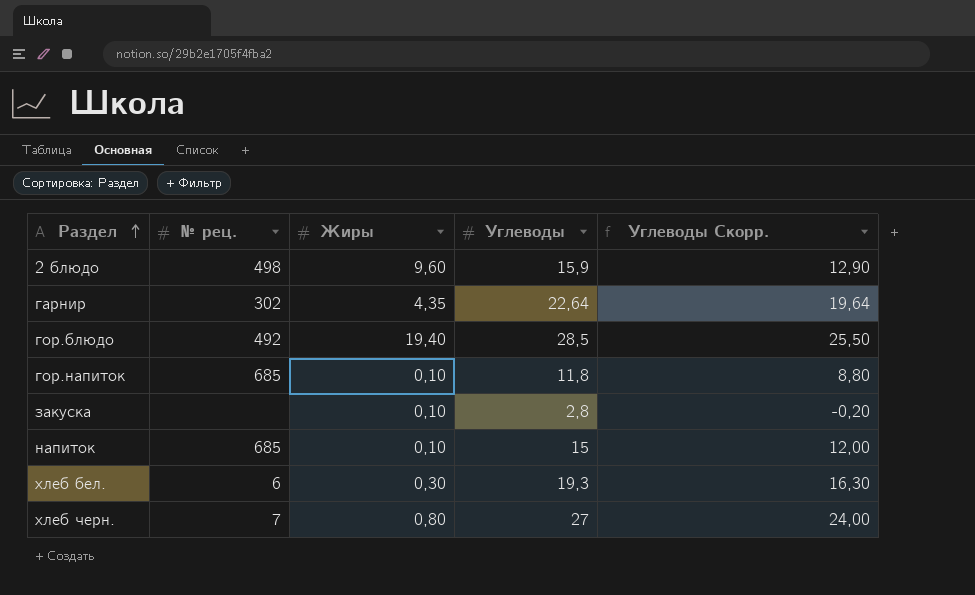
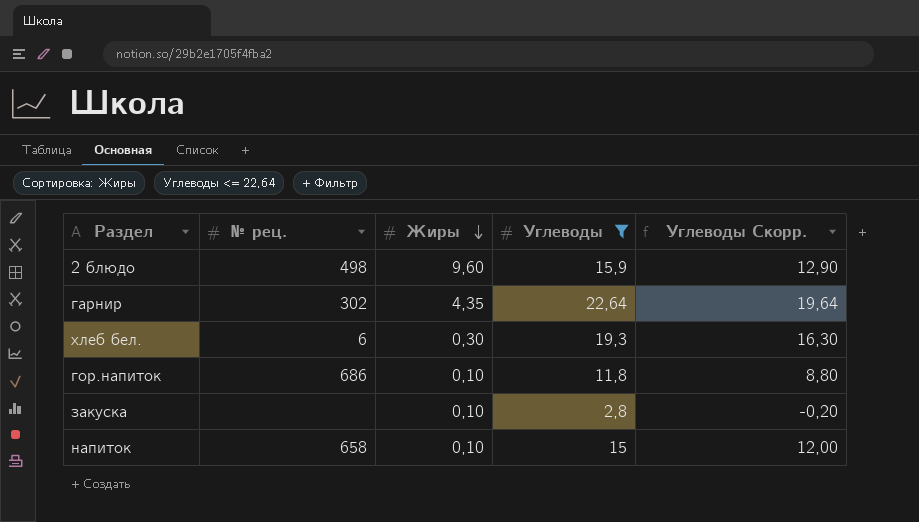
filter: none -> Углеводы <= 22,64
row order: Раздел ascending -> Жиры descending
гор.напиток | № рец.: 685 -> 686
напиток | № рец.: 685 -> 658

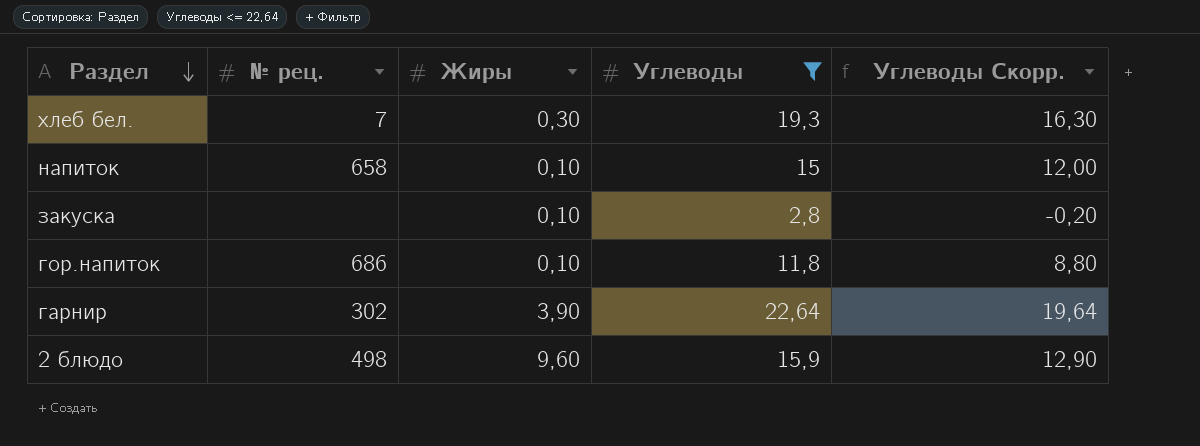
row order: Жиры descending -> Раздел descending
хлеб бел. | № рец.: 6 -> 7
гарнир | Жиры: 4,35 -> 3,90

